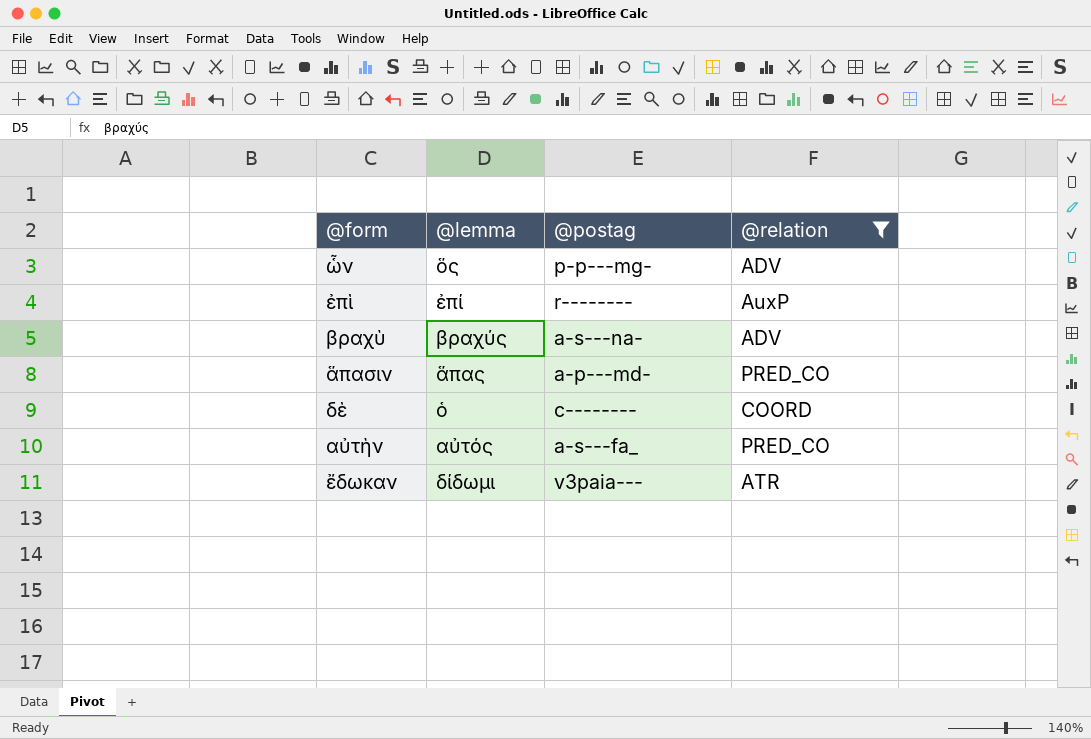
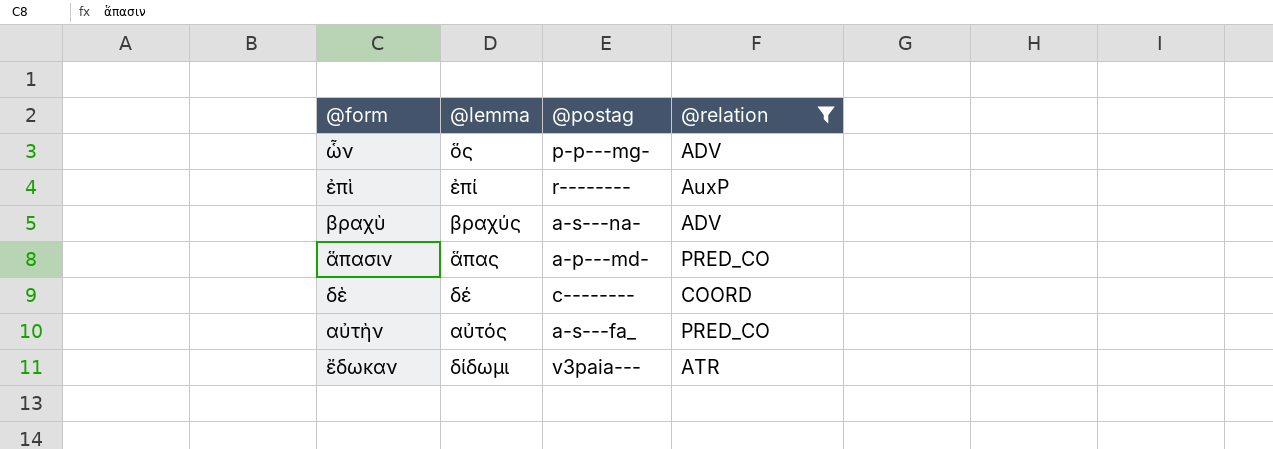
δὲ | @lemma: ὁ -> δέ

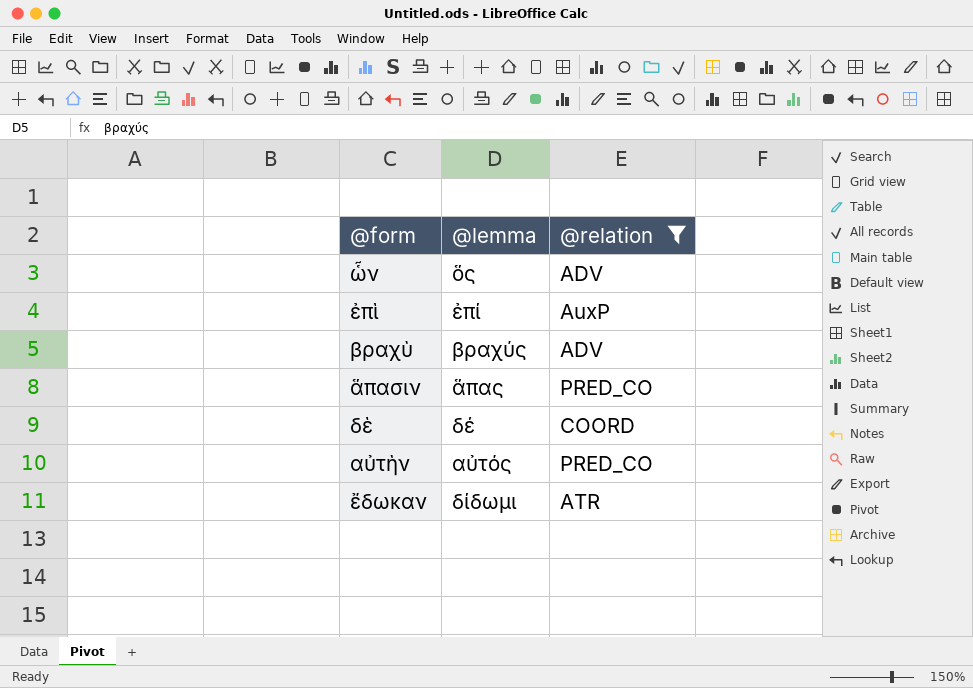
column @postag | position: 3 -> none

